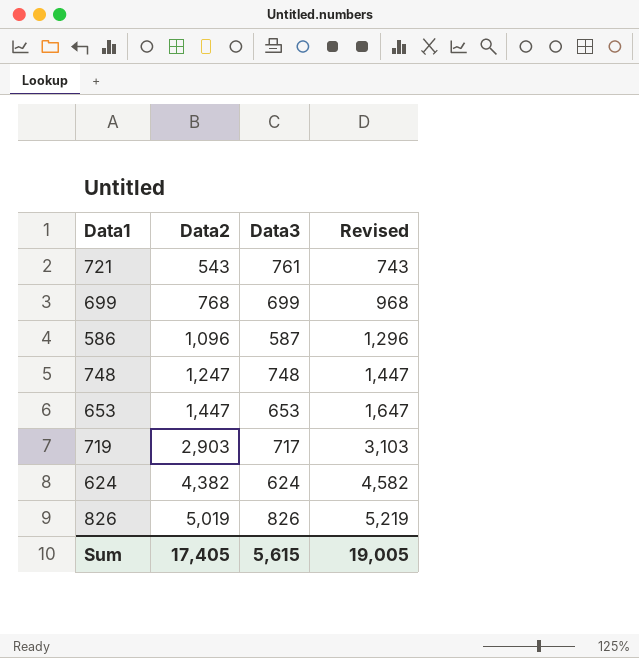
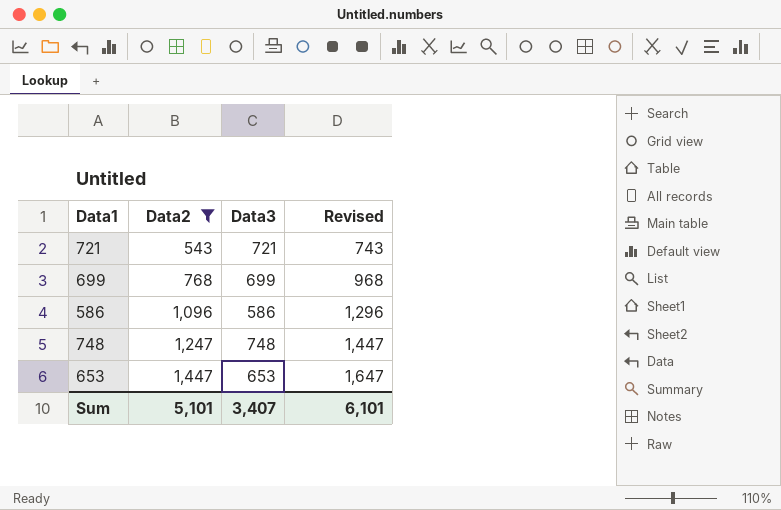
filter: none -> Data2 <= 1,447
721 | Data3: 761 -> 721
586 | Data3: 587 -> 586
Sum | Data2: 17,405 -> 5,101
Sum | Data3: 5,615 -> 3,407
Sum | Revised: 19,005 -> 6,101

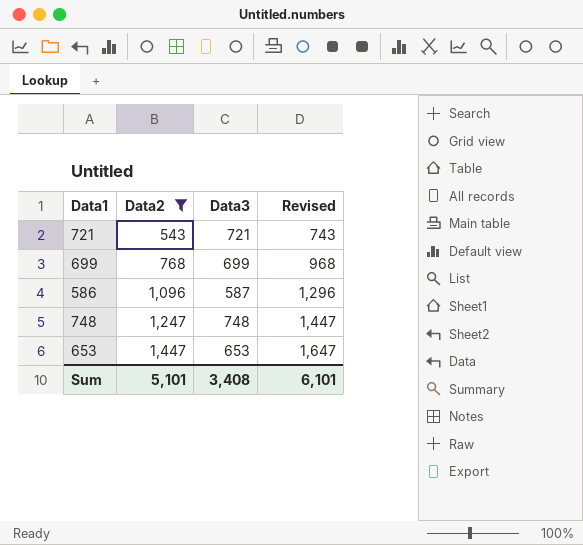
586 | Data3: 586 -> 587
Sum | Data3: 3,407 -> 3,408

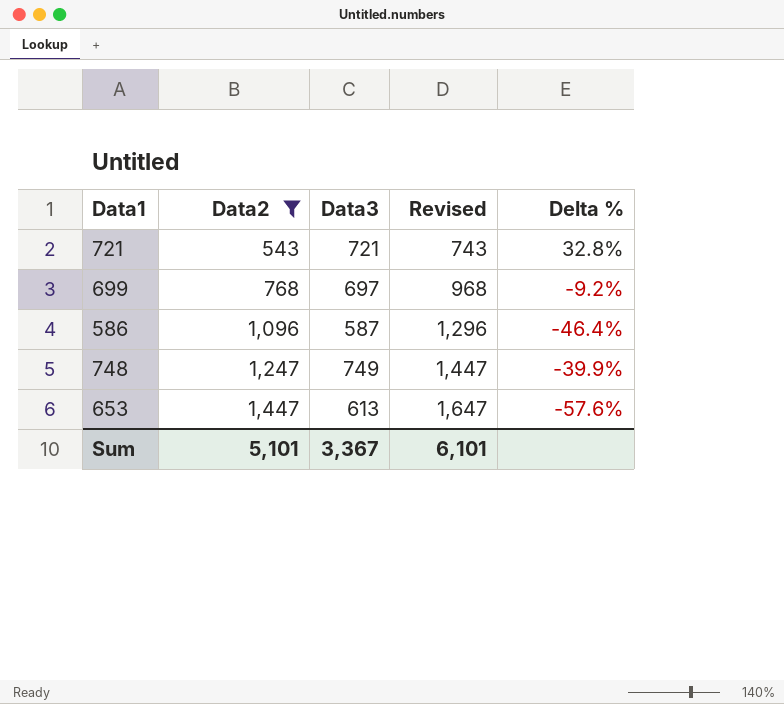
column Delta % | formula: none -> ([Data3] - [Data2]) / [Data2]
699 | Data3: 699 -> 697
748 | Data3: 748 -> 749
653 | Data3: 653 -> 613
Sum | Data3: 3,408 -> 3,367

